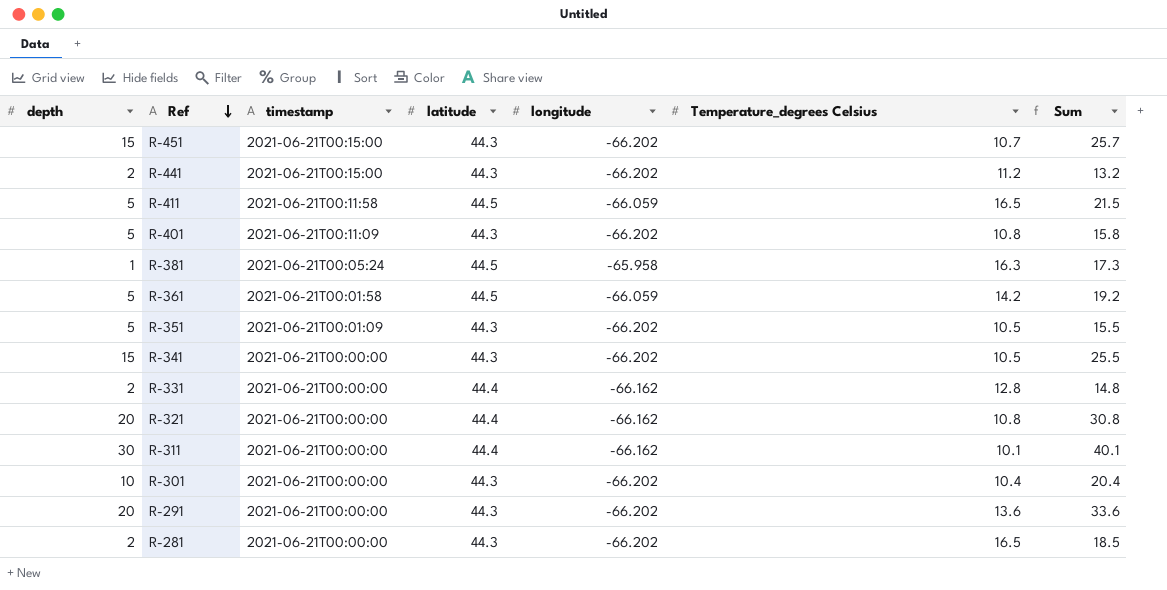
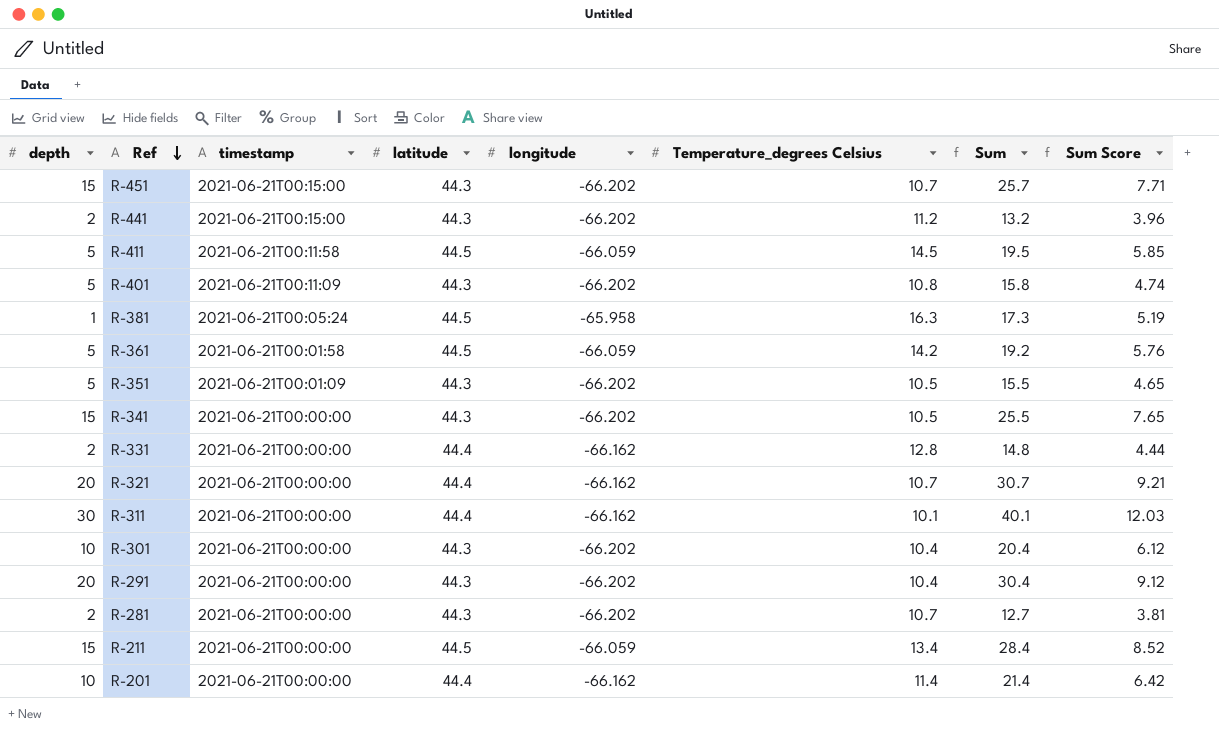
column Sum Score | formula: none -> [Sum] * 0.3
R-411 | Temperature_degrees Celsius: 16.5 -> 14.5
R-411 | Sum: 21.5 -> 19.5
R-321 | Temperature_degrees Celsius: 10.8 -> 10.7
R-321 | Sum: 30.8 -> 30.7
R-291 | Temperature_degrees Celsius: 13.6 -> 10.4
R-291 | Sum: 33.6 -> 30.4
R-281 | Temperature_degrees Celsius: 16.5 -> 10.7
R-281 | Sum: 18.5 -> 12.7
row R-211: none -> 15 | 2021-06-21T00:00:00 | 44.5 | -66.059 | 13.4 | 28.4 | 8.52
row R-201: none -> 10 | 2021-06-21T00:00:00 | 44.4 | -66.162 | 11.4 | 21.4 | 6.42

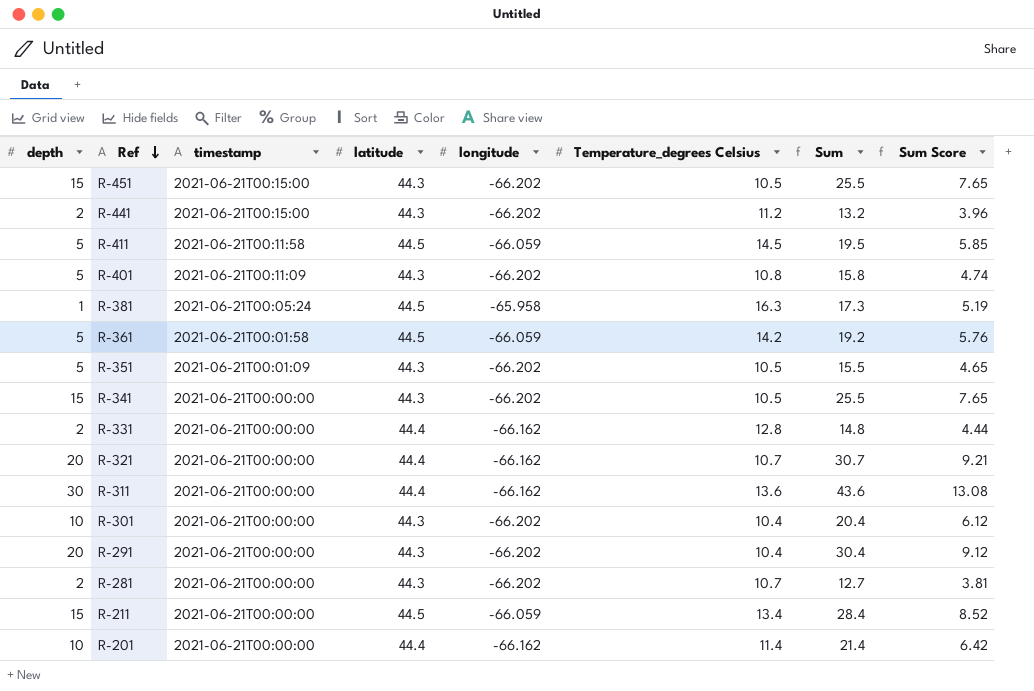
R-451 | Temperature_degrees Celsius: 10.7 -> 10.5
R-451 | Sum: 25.7 -> 25.5
R-451 | Sum Score: 7.71 -> 7.65
R-311 | Temperature_degrees Celsius: 10.1 -> 13.6
R-311 | Sum: 40.1 -> 43.6
R-311 | Sum Score: 12.03 -> 13.08

